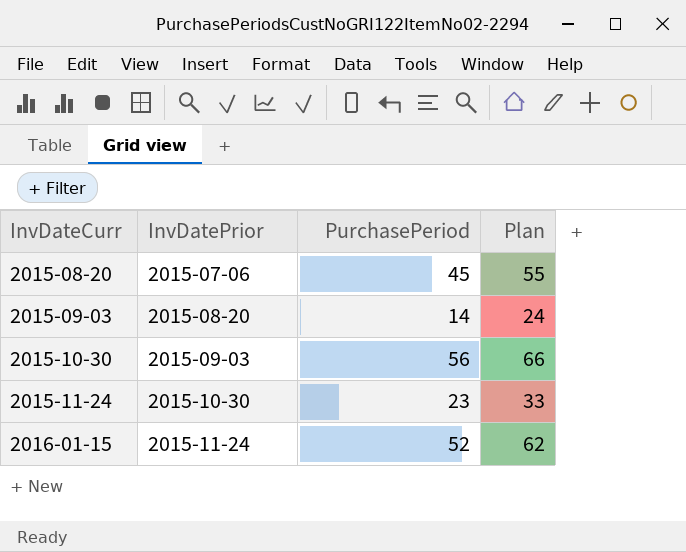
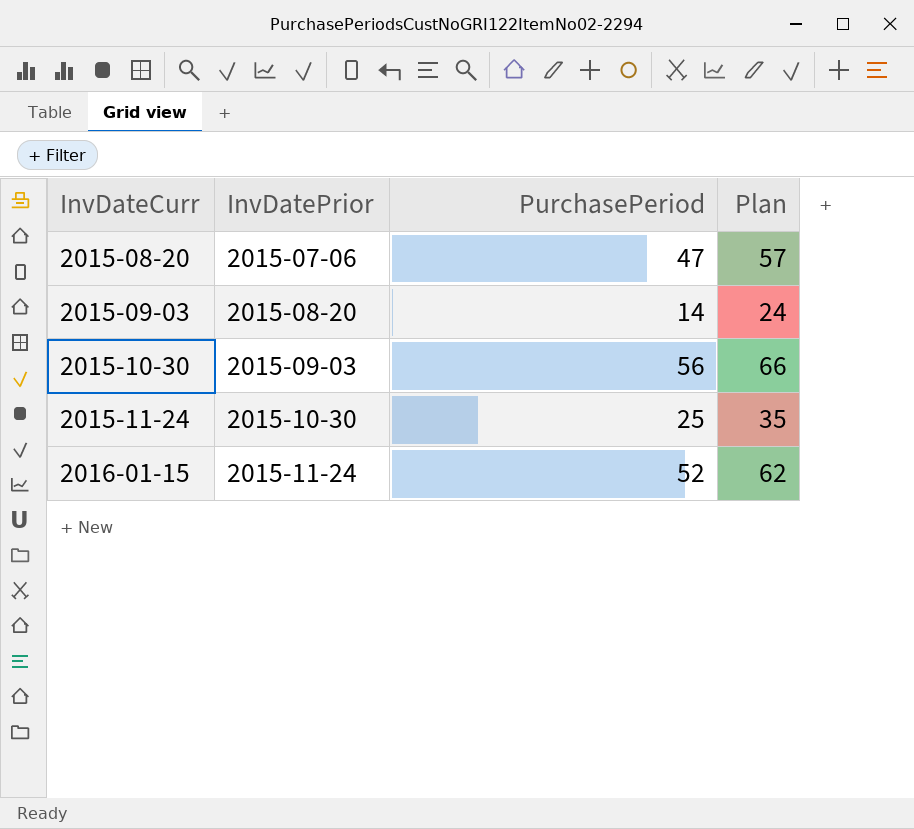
2015-08-20 | PurchasePeriod: 45 -> 47
2015-08-20 | Plan: 55 -> 57
2015-11-24 | PurchasePeriod: 23 -> 25
2015-11-24 | Plan: 33 -> 35

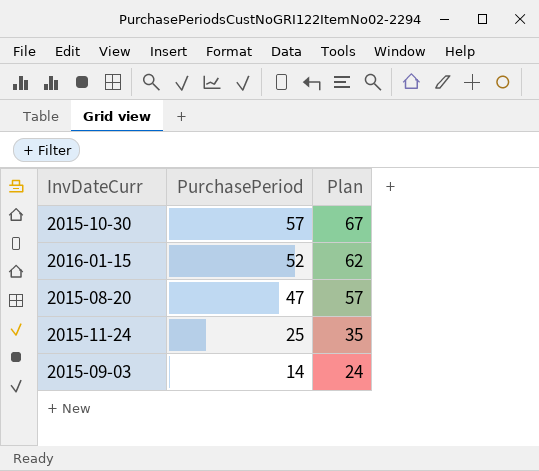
row order: InvDateCurr ascending -> PurchasePeriod descending
column InvDatePrior | position: 2 -> none
2015-10-30 | PurchasePeriod: 56 -> 57
2015-10-30 | Plan: 66 -> 67

